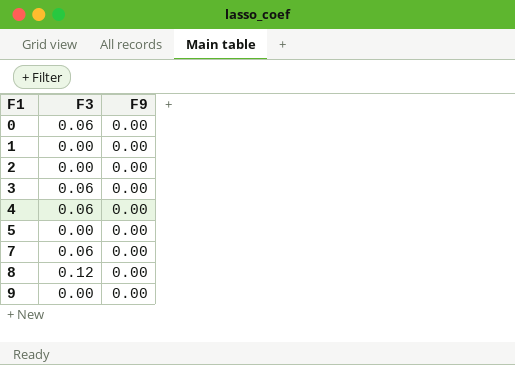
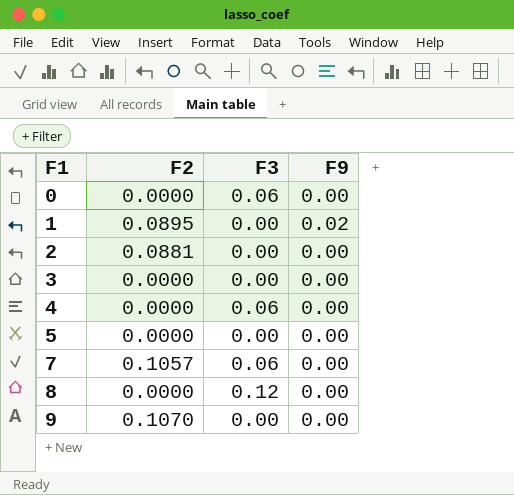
column F2 | position: none -> 2
1 | F9: 0.00 -> 0.02
3 | F3: 0.06 -> 0.00

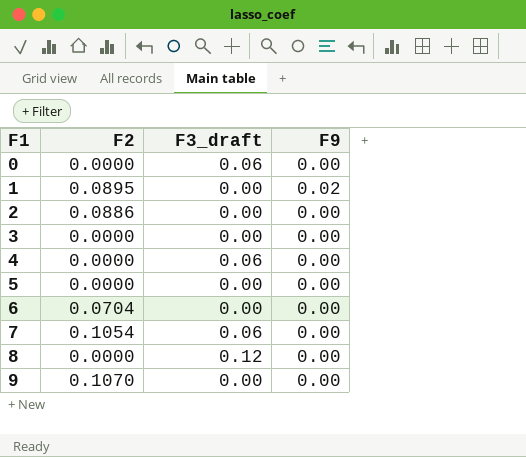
column name: F3 -> F3_draft
2 | F2: 0.0881 -> 0.0886
row 6: none -> 0.0704 | 0.00 | 0.00
7 | F2: 0.1057 -> 0.1054

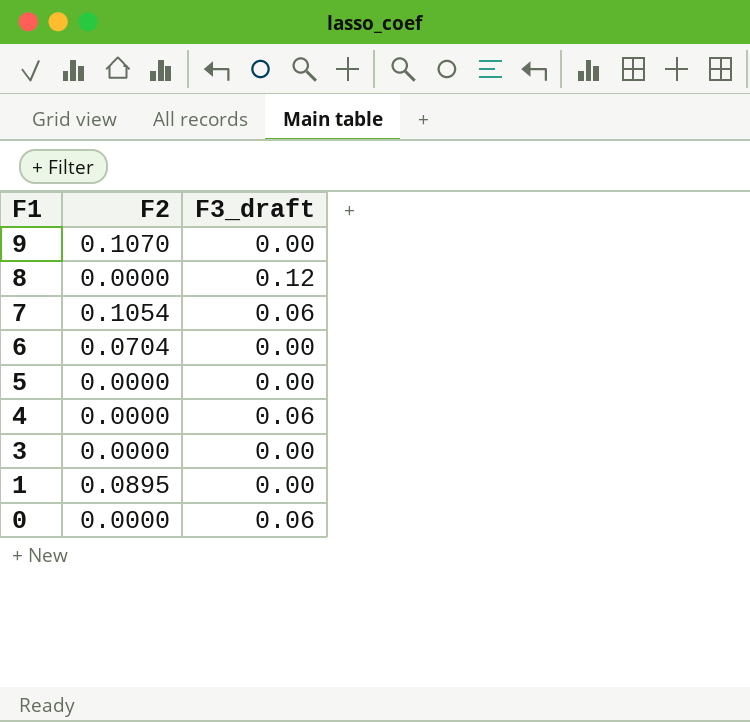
row order: F1 ascending -> F1 descending
column F9 | position: 4 -> none
row 2: 0.0886 | 0.00 | 0.00 -> none

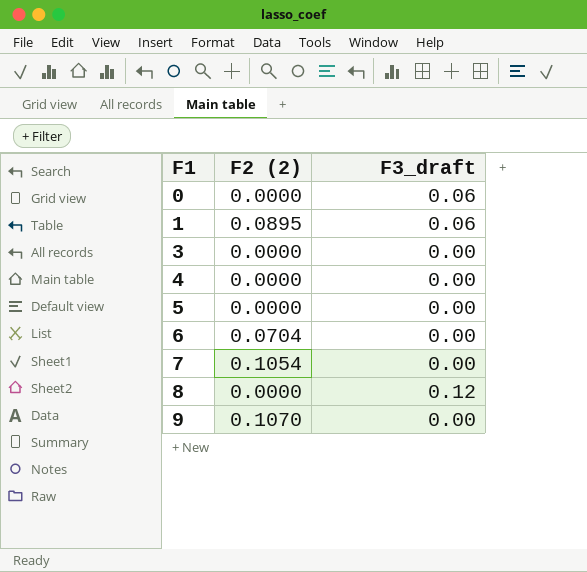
row order: F1 descending -> F1 ascending
column name: F2 -> F2 (2)
1 | F3_draft: 0.00 -> 0.06
4 | F3_draft: 0.06 -> 0.00
7 | F3_draft: 0.06 -> 0.00

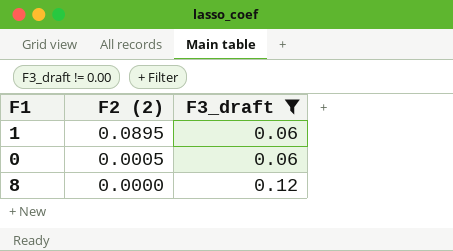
filter: none -> F3_draft != 0.00
row order: F1 ascending -> F2 (2) descending
0 | F2 (2): 0.0000 -> 0.0005

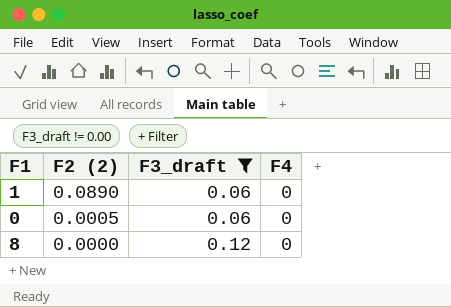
column F4 | position: none -> 4
1 | F2 (2): 0.0895 -> 0.0890

